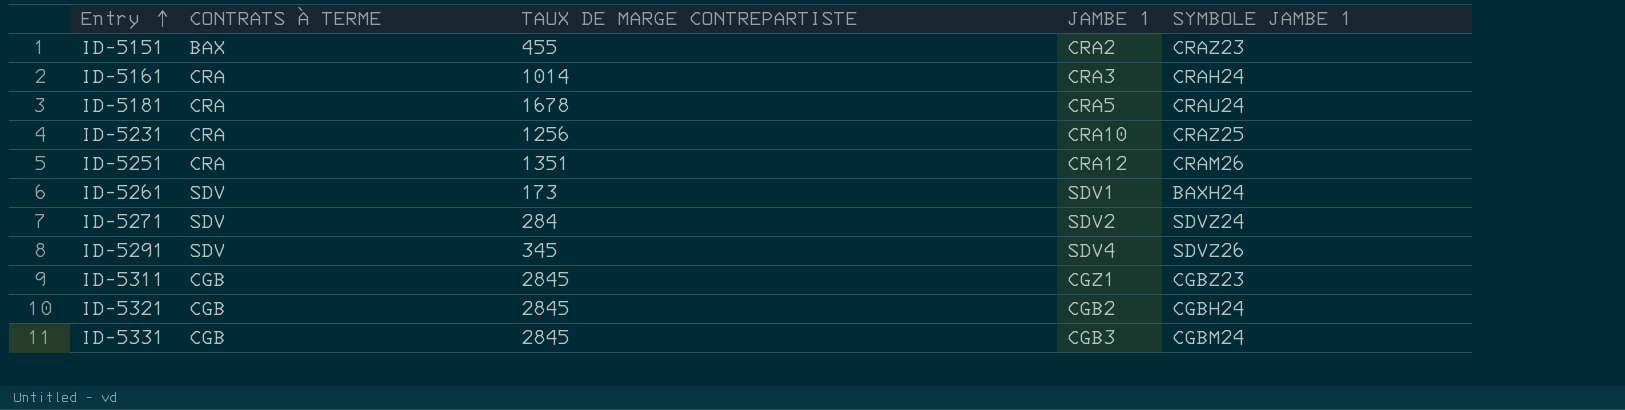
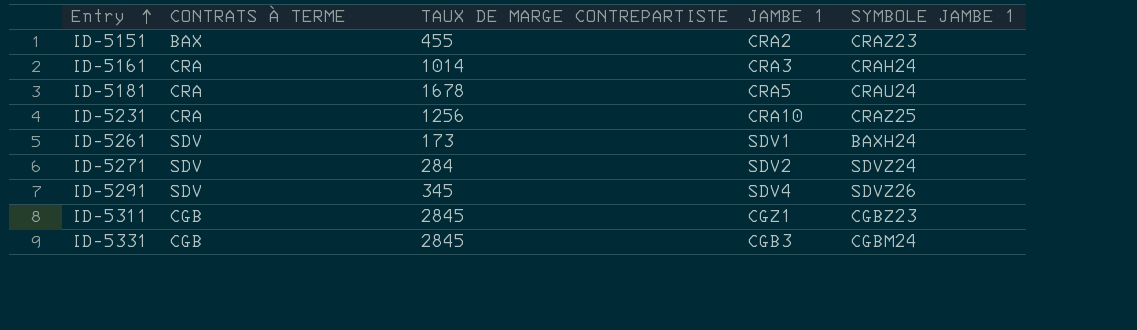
row ID-5251: CRA | 1351 | CRA12 | CRAM26 -> none
row ID-5321: CGB | 2845 | CGB2 | CGBH24 -> none

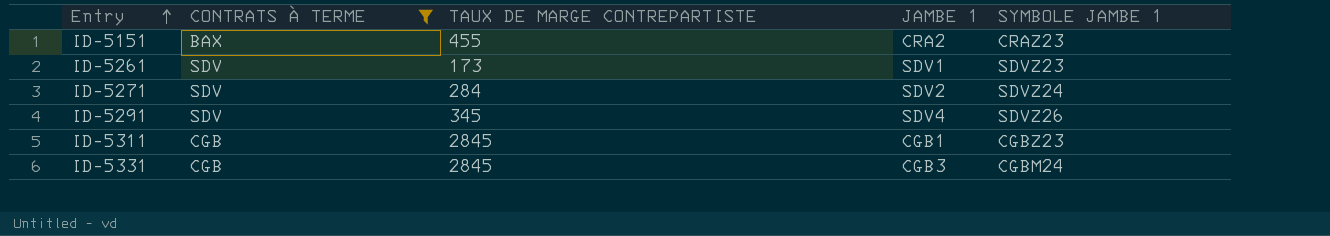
filter: none -> CONTRATS À TERME != CRA
ID-5261 | SYMBOLE JAMBE 1: BAXH24 -> SDVZ23
ID-5311 | JAMBE 1: CGZ1 -> CGB1

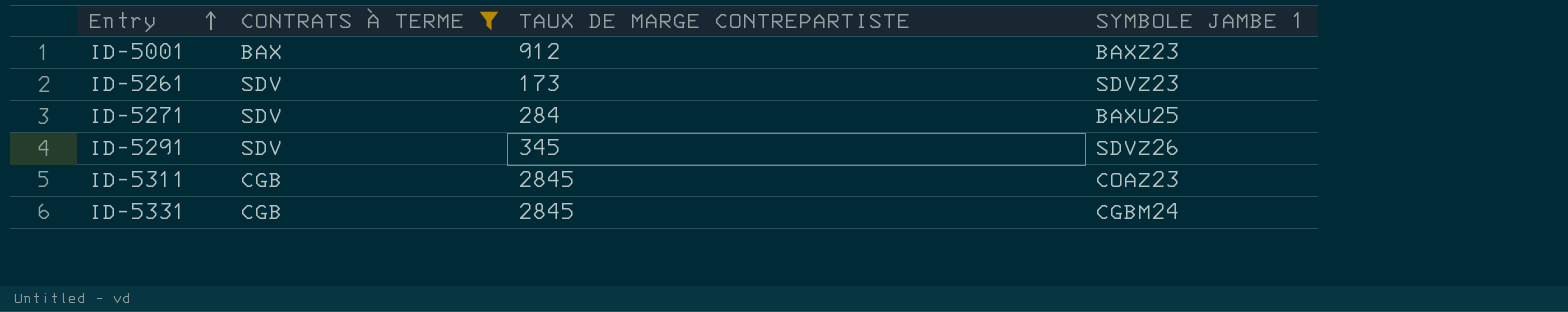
column JAMBE 1 | position: 4 -> none
row ID-5151: BAX | 455 | CRA2 | CRAZ23 -> none
row ID-5001: none -> BAX | 912 | BAXZ23
ID-5271 | SYMBOLE JAMBE 1: SDVZ24 -> BAXU25
ID-5311 | SYMBOLE JAMBE 1: CGBZ23 -> COAZ23

